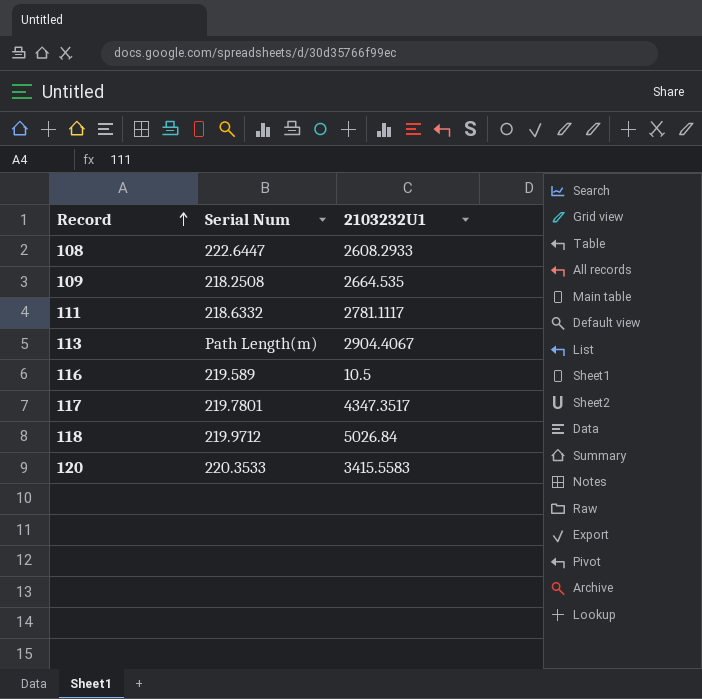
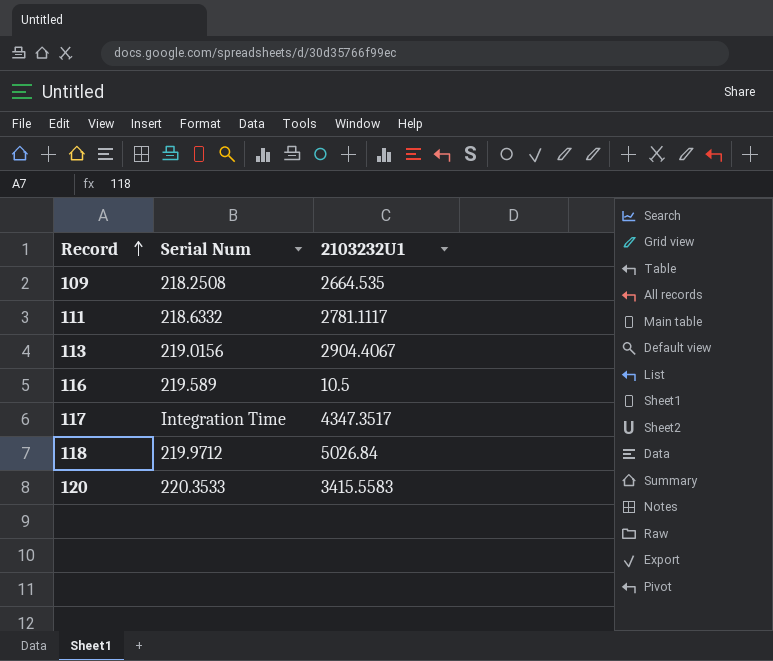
row 108: 222.6447 | 2608.2933 -> none
113 | Serial Num: Path Length(m) -> 219.0156
117 | Serial Num: 219.7801 -> Integration Time

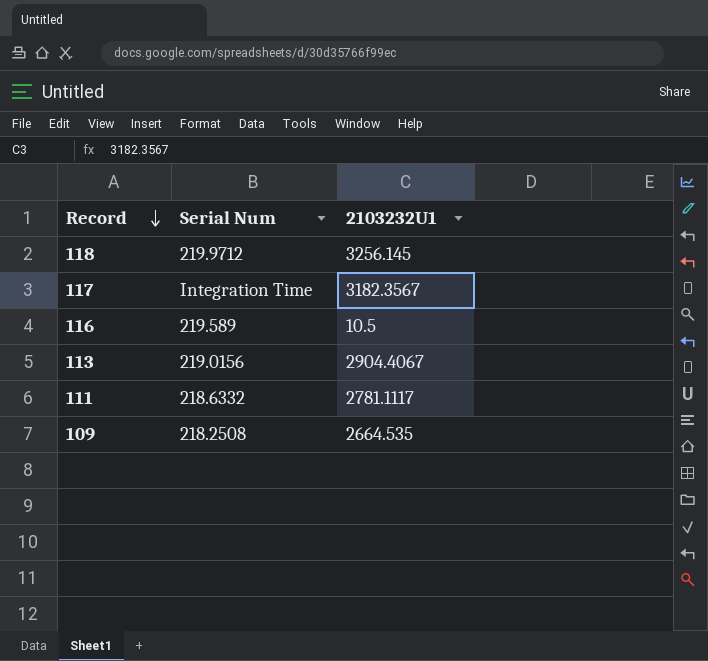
row order: Record ascending -> Record descending
row 120: 220.3533 | 3415.5583 -> none
118 | 2103232U1: 5026.84 -> 3256.145
117 | 2103232U1: 4347.3517 -> 3182.3567

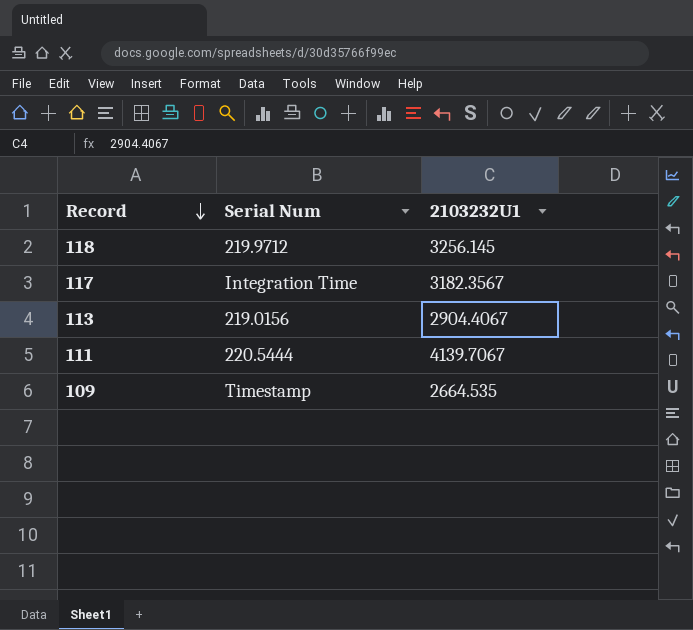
row 116: 219.589 | 10.5 -> none
111 | Serial Num: 218.6332 -> 220.5444
111 | 2103232U1: 2781.1117 -> 4139.7067
109 | Serial Num: 218.2508 -> Timestamp

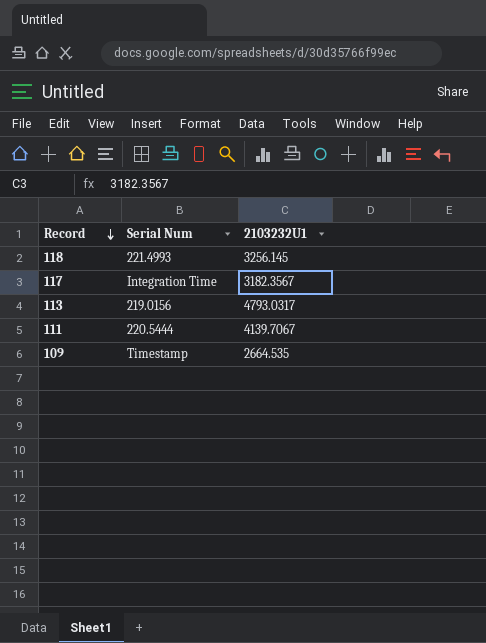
118 | Serial Num: 219.9712 -> 221.4993
113 | 2103232U1: 2904.4067 -> 4793.0317

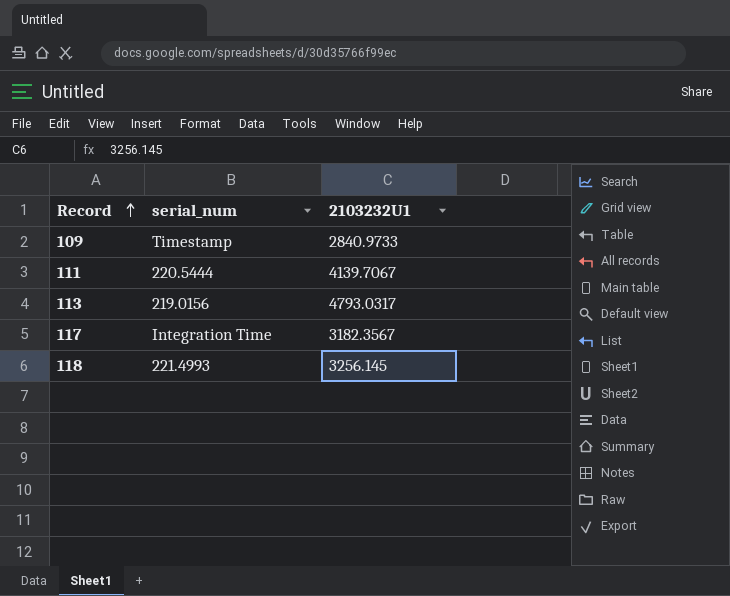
row order: Record descending -> Record ascending
column name: Serial Num -> serial_num
109 | 2103232U1: 2664.535 -> 2840.9733

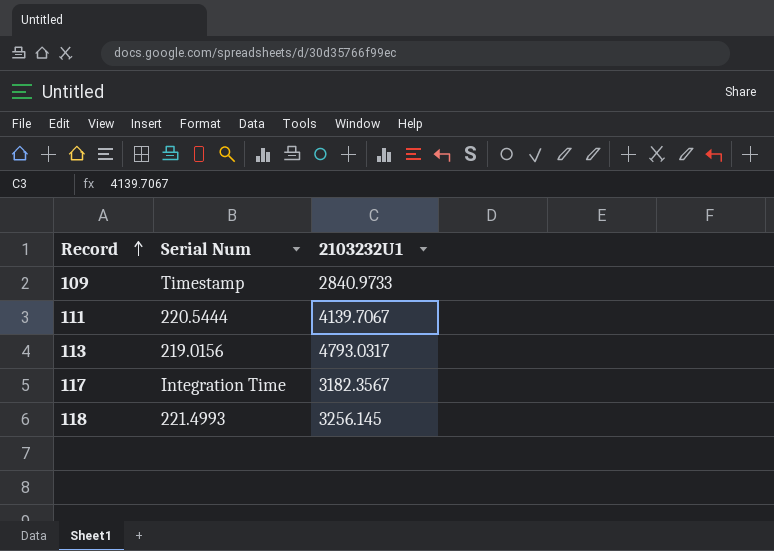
column name: serial_num -> Serial Num

